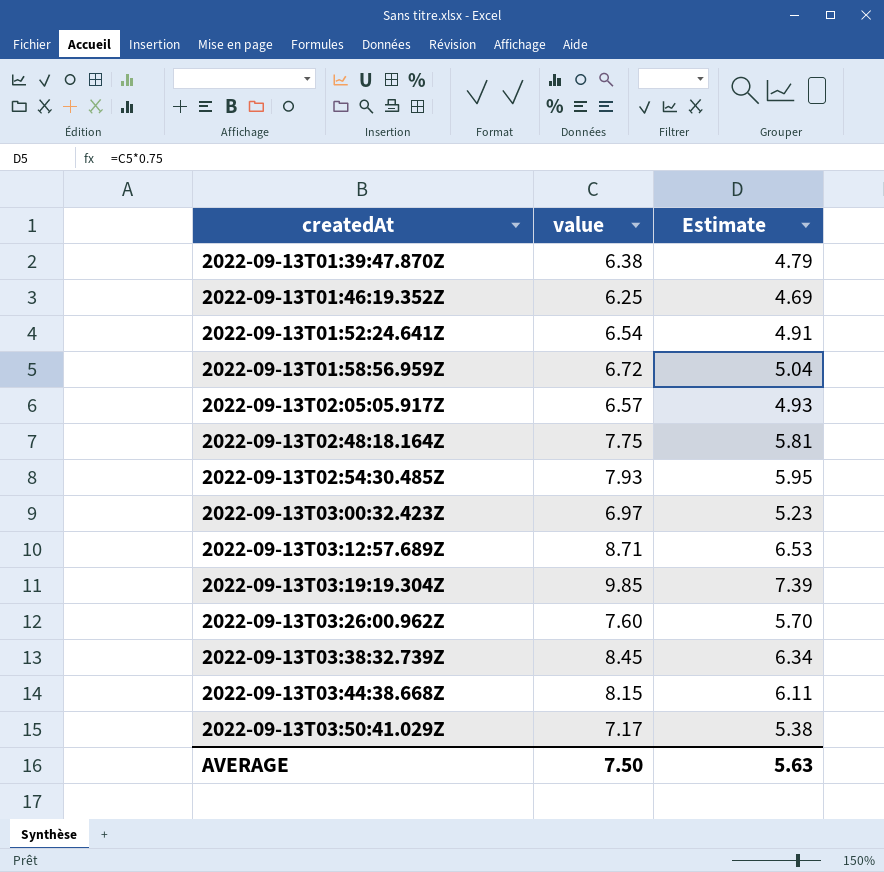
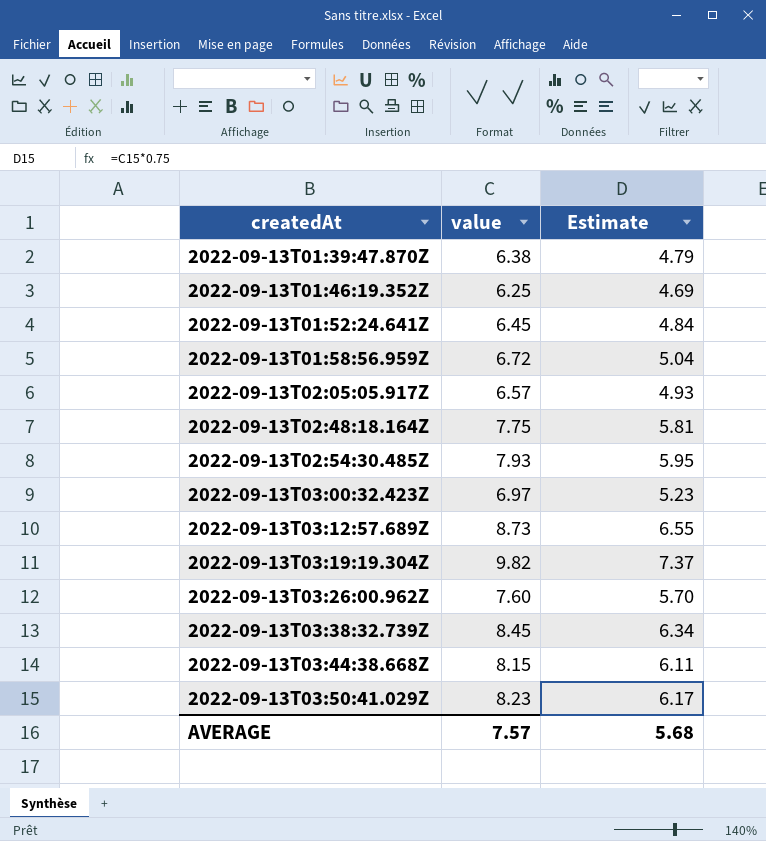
2022-09-13T01:52:24.641Z | value: 6.54 -> 6.45
2022-09-13T01:52:24.641Z | Estimate: 4.91 -> 4.84
2022-09-13T03:12:57.689Z | value: 8.71 -> 8.73
2022-09-13T03:12:57.689Z | Estimate: 6.53 -> 6.55
2022-09-13T03:19:19.304Z | value: 9.85 -> 9.82
2022-09-13T03:19:19.304Z | Estimate: 7.39 -> 7.37
2022-09-13T03:50:41.029Z | value: 7.17 -> 8.23
2022-09-13T03:50:41.029Z | Estimate: 5.38 -> 6.17
AVERAGE | value: 7.50 -> 7.57
AVERAGE | Estimate: 5.63 -> 5.68

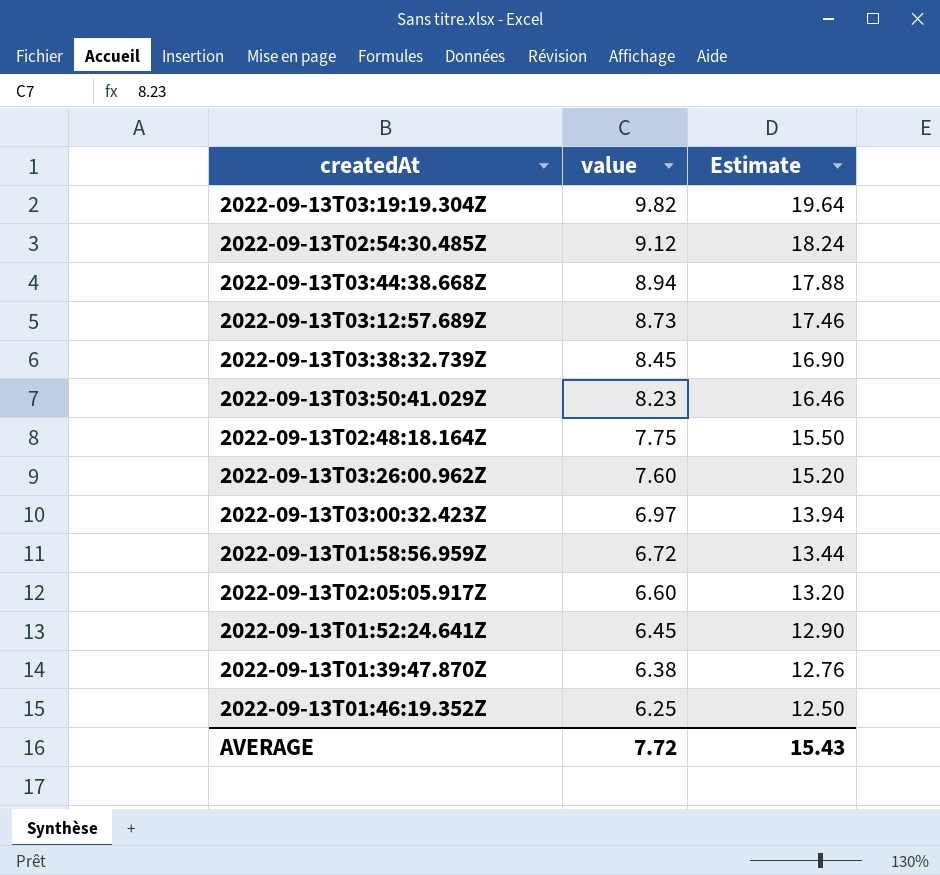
row order: createdAt ascending -> value descending
column Estimate | formula: [value] * 0.75 -> [value] * 2
2022-09-13T02:54:30.485Z | value: 7.93 -> 9.12
2022-09-13T03:44:38.668Z | value: 8.15 -> 8.94
2022-09-13T02:05:05.917Z | value: 6.57 -> 6.60
AVERAGE | value: 7.57 -> 7.72
AVERAGE | Estimate: 5.68 -> 15.43

